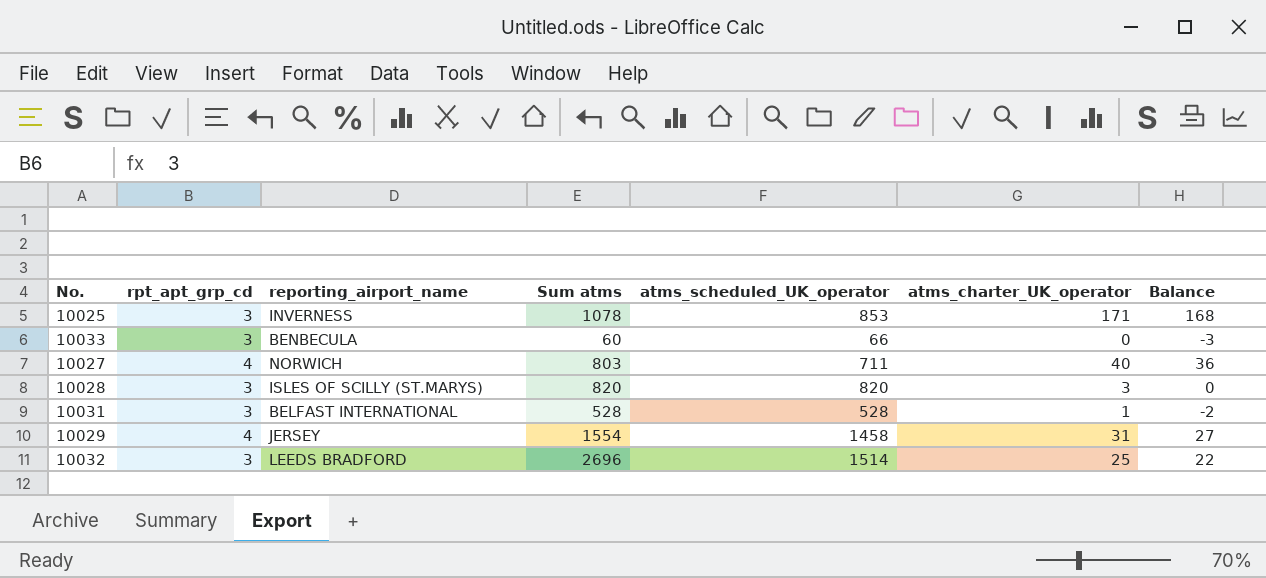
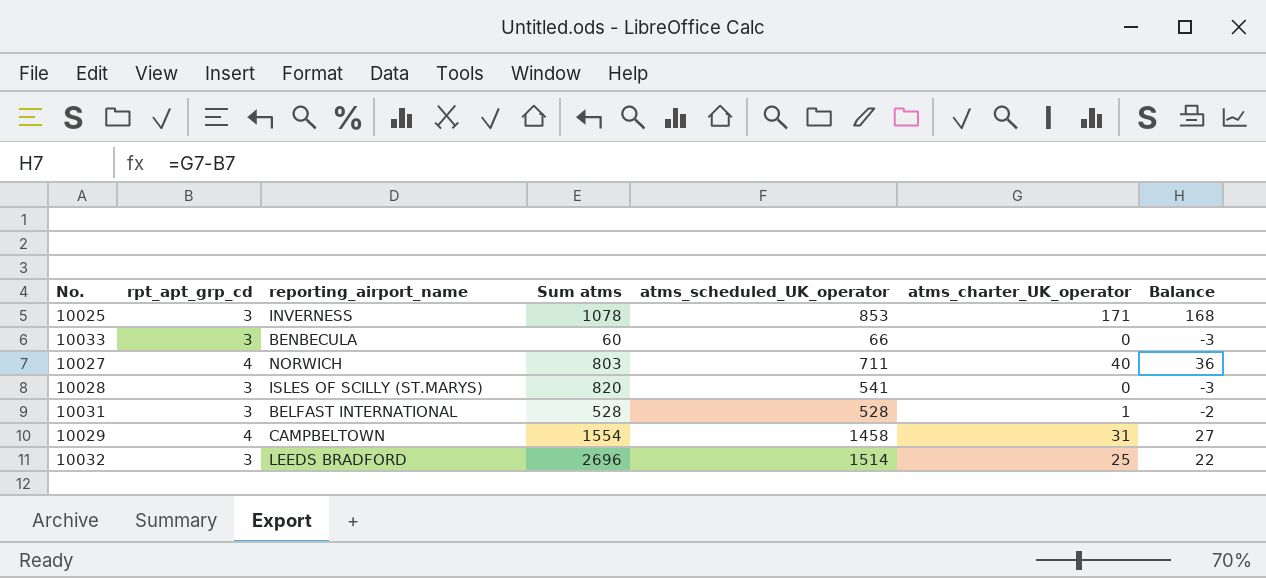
10028 | atms_scheduled_UK_operator: 820 -> 541
10028 | atms_charter_UK_operator: 3 -> 0
10028 | Balance: 0 -> -3
10029 | reporting_airport_name: JERSEY -> CAMPBELTOWN

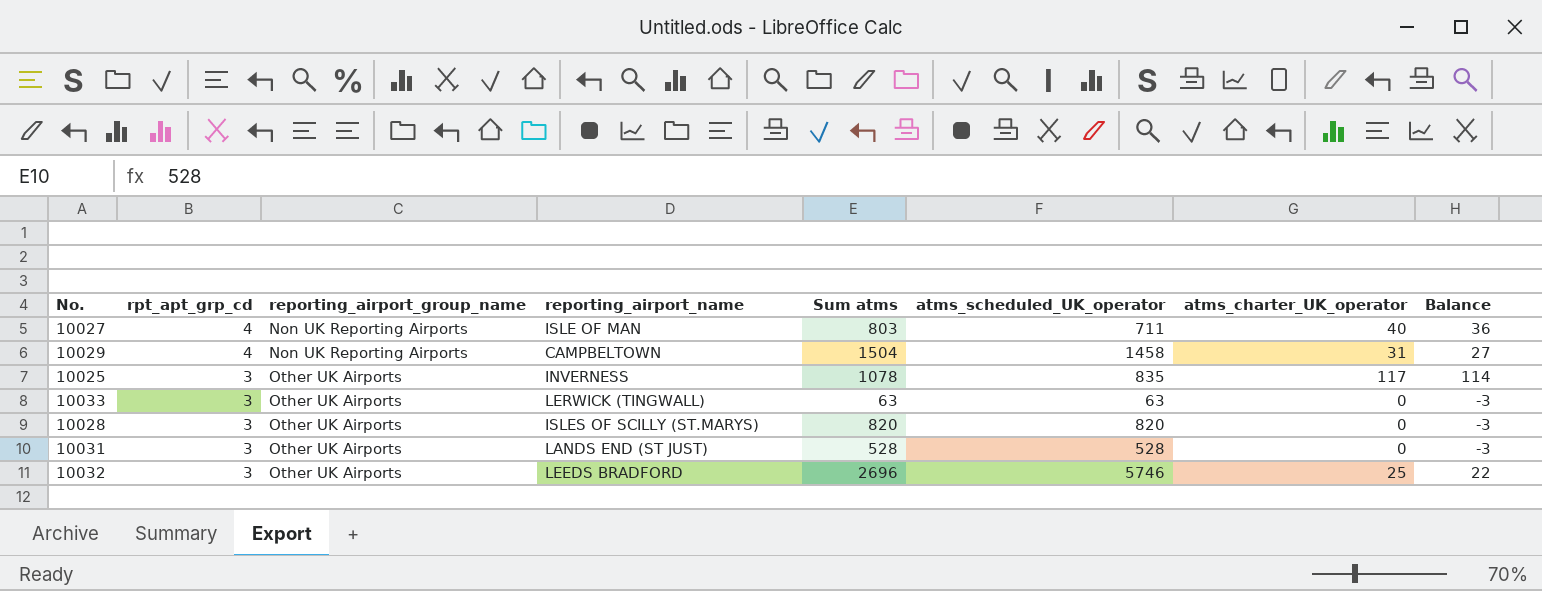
row order: none -> rpt_apt_grp_cd descending
column reporting_airport_group_name | position: none -> 3
10027 | reporting_airport_name: NORWICH -> ISLE OF MAN
10029 | Sum atms: 1554 -> 1504
10025 | atms_scheduled_UK_operator: 853 -> 835
10025 | atms_charter_UK_operator: 171 -> 117
10025 | Balance: 168 -> 114
10033 | reporting_airport_name: BENBECULA -> LERWICK (TINGWALL)
10033 | Sum atms: 60 -> 63
10033 | atms_scheduled_UK_operator: 66 -> 63
10028 | atms_scheduled_UK_operator: 541 -> 820
10031 | reporting_airport_name: BELFAST INTERNATIONAL -> LANDS END (ST JUST)
10031 | atms_charter_UK_operator: 1 -> 0
10031 | Balance: -2 -> -3
10032 | atms_scheduled_UK_operator: 1514 -> 5746

